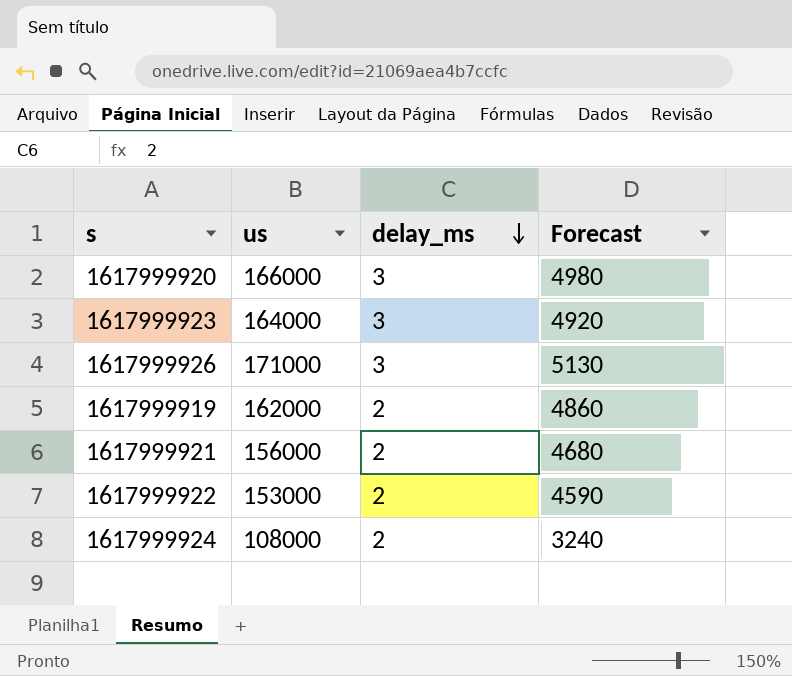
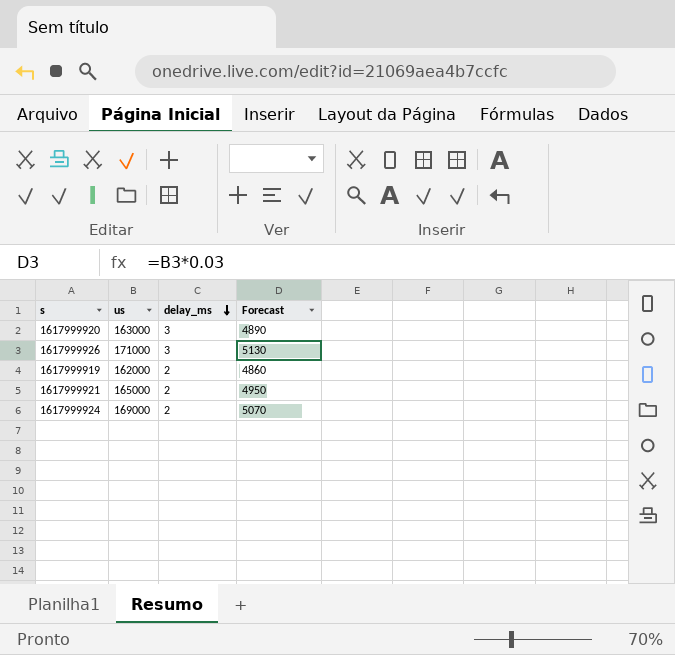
row 1617999923: 164000 | 3 | 4920 -> none
row 1617999922: 153000 | 2 | 4590 -> none
1617999920 | us: 166000 -> 163000
1617999920 | Forecast: 4980 -> 4890
1617999921 | us: 156000 -> 165000
1617999921 | Forecast: 4680 -> 4950
1617999924 | us: 108000 -> 169000
1617999924 | Forecast: 3240 -> 5070

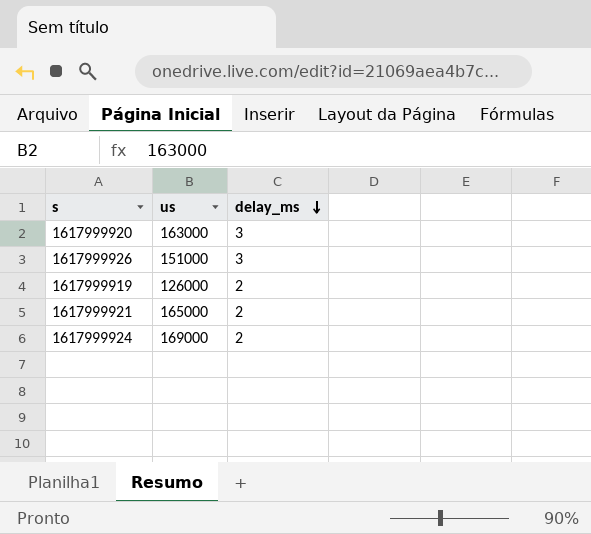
column Forecast | formula: [us] * 0.03 -> none
1617999926 | us: 171000 -> 151000
1617999919 | us: 162000 -> 126000

